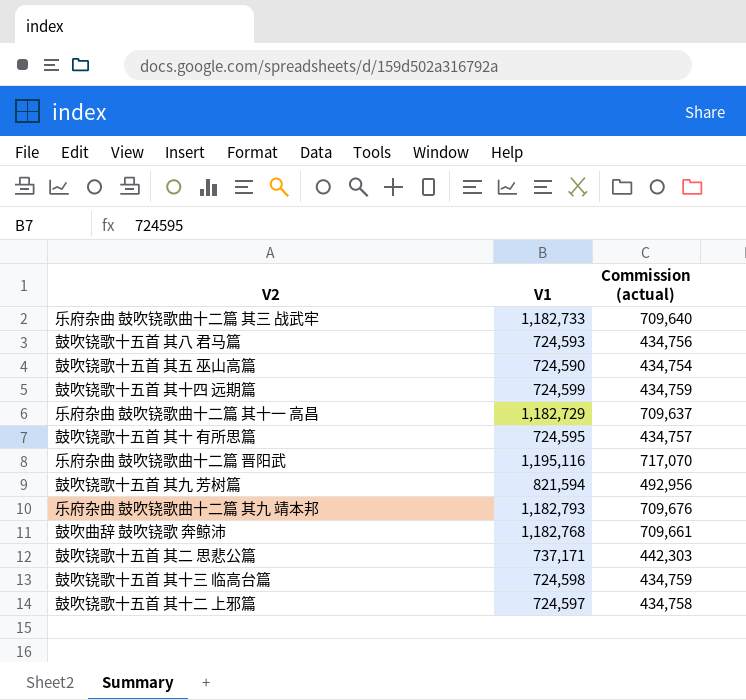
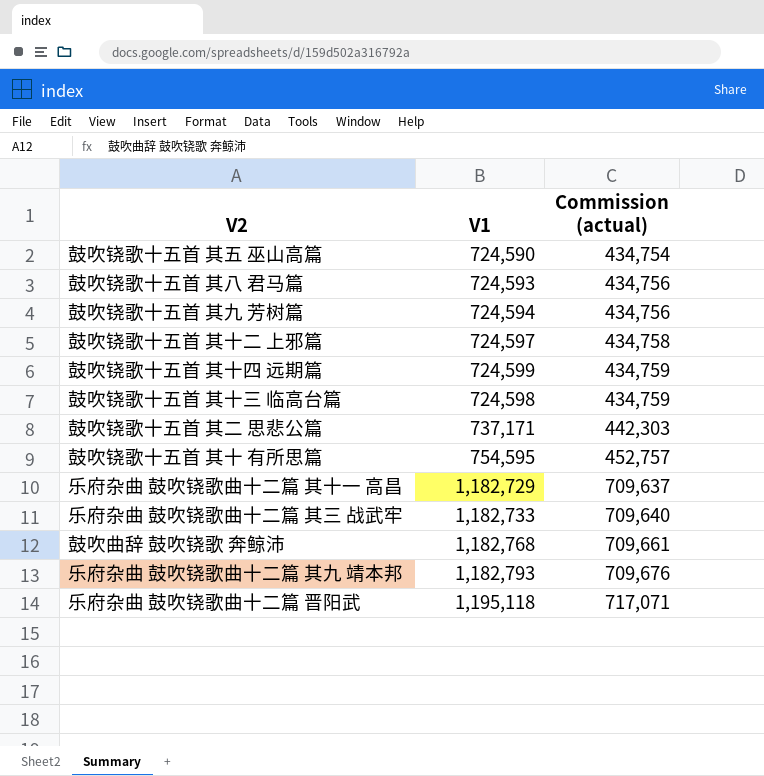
row order: none -> Commission (actual) ascending
鼓吹铙歌十五首 其九 芳树篇 | V1: 821,594 -> 724,594
鼓吹铙歌十五首 其九 芳树篇 | Commission (actual): 492,956 -> 434,756
鼓吹铙歌十五首 其十 有所思篇 | V1: 724,595 -> 754,595
鼓吹铙歌十五首 其十 有所思篇 | Commission (actual): 434,757 -> 452,757
乐府杂曲 鼓吹铙歌曲十二篇 晋阳武 | V1: 1,195,116 -> 1,195,118
乐府杂曲 鼓吹铙歌曲十二篇 晋阳武 | Commission (actual): 717,070 -> 717,071

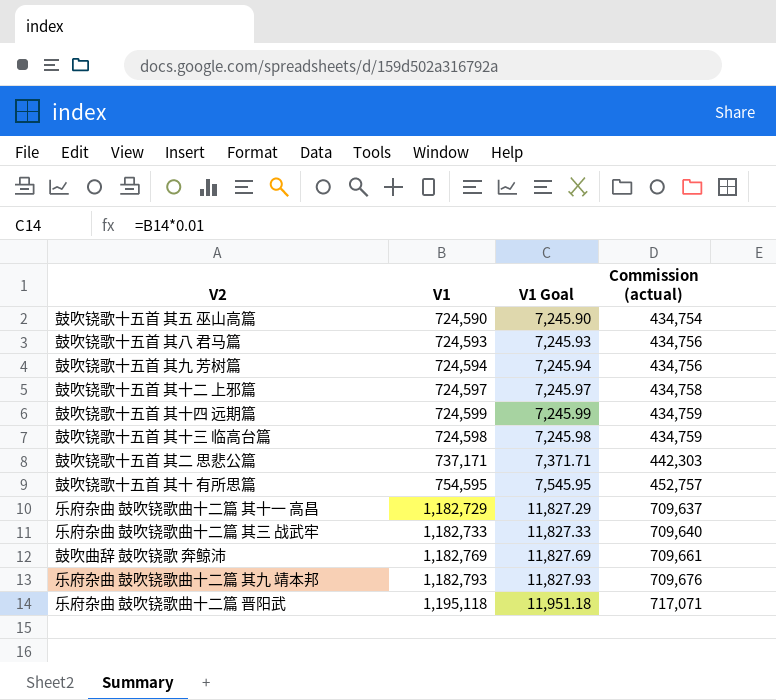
column V1 Goal | formula: none -> [V1] * 0.01
鼓吹曲辞 鼓吹铙歌 奔鲸沛 | V1: 1,182,768 -> 1,182,769

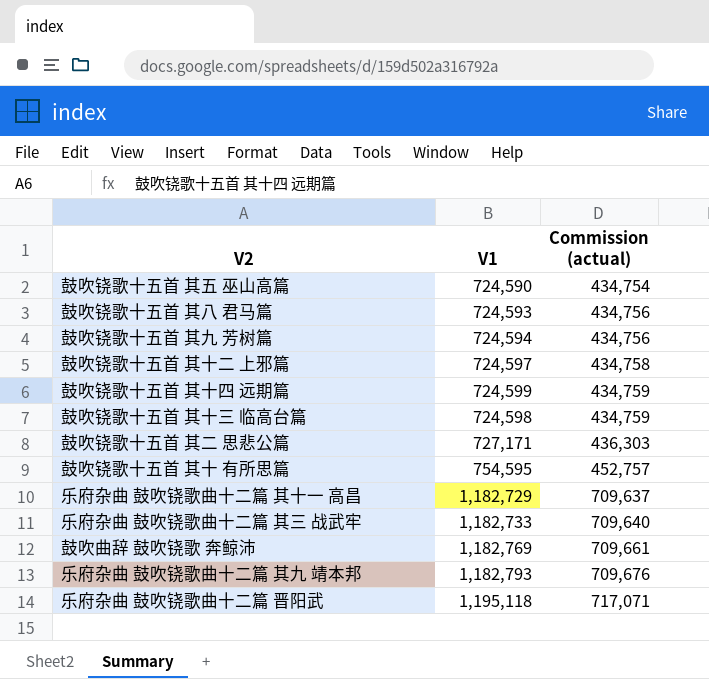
column V1 Goal | formula: [V1] * 0.01 -> none
鼓吹铙歌十五首 其二 思悲公篇 | V1: 737,171 -> 727,171
鼓吹铙歌十五首 其二 思悲公篇 | Commission (actual): 442,303 -> 436,303

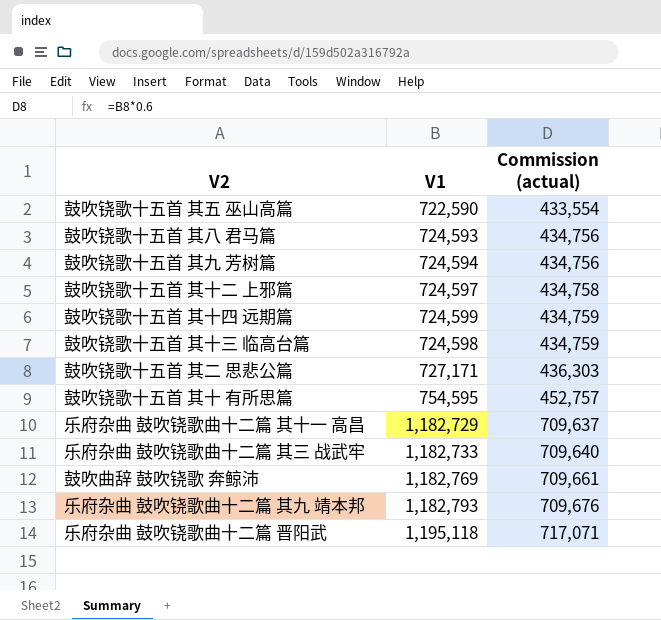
鼓吹铙歌十五首 其五 巫山高篇 | V1: 724,590 -> 722,590
鼓吹铙歌十五首 其五 巫山高篇 | Commission (actual): 434,754 -> 433,554

